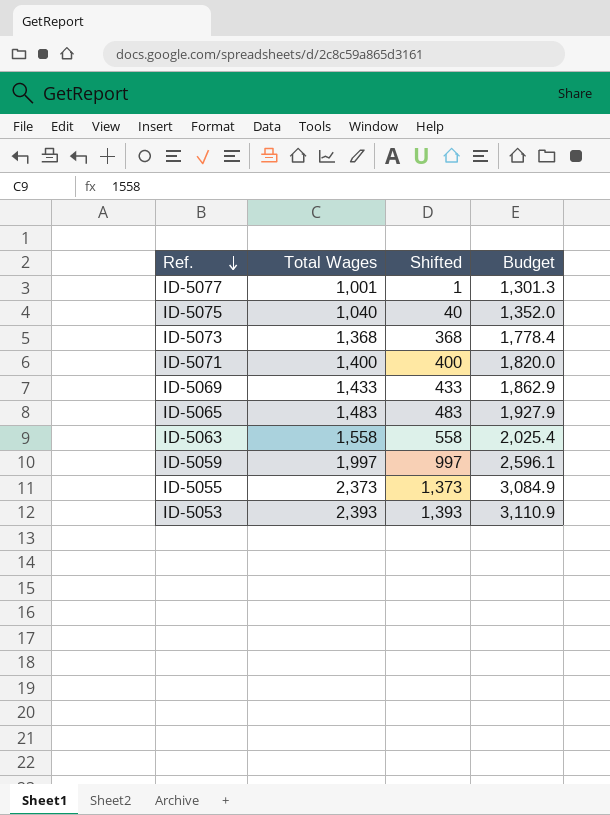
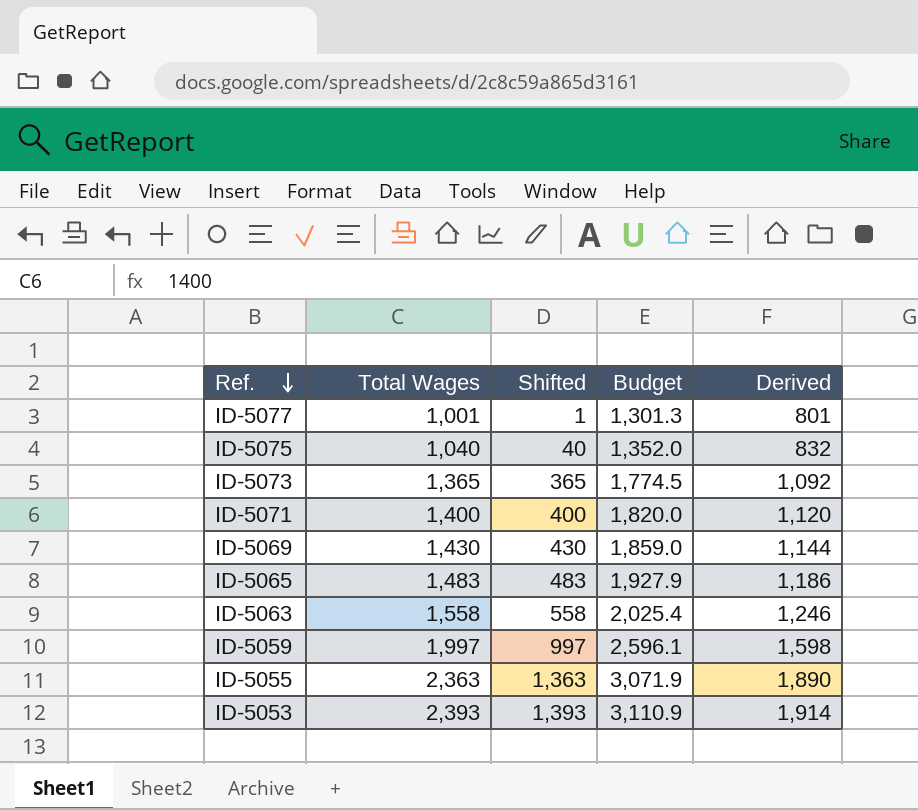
column Derived | formula: none -> [Total Wages] * 0.8
ID-5073 | Total Wages: 1,368 -> 1,365
ID-5073 | Shifted: 368 -> 365
ID-5073 | Budget: 1,778.4 -> 1,774.5
ID-5069 | Total Wages: 1,433 -> 1,430
ID-5069 | Shifted: 433 -> 430
ID-5069 | Budget: 1,862.9 -> 1,859.0
ID-5055 | Total Wages: 2,373 -> 2,363
ID-5055 | Shifted: 1,373 -> 1,363
ID-5055 | Budget: 3,084.9 -> 3,071.9

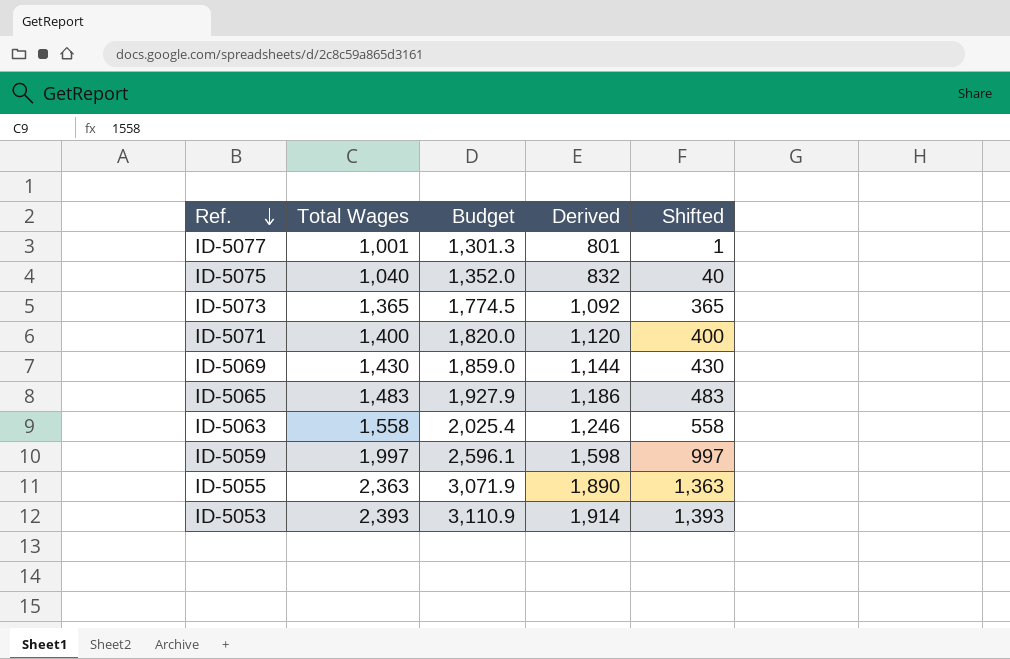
column Shifted | position: 3 -> 5

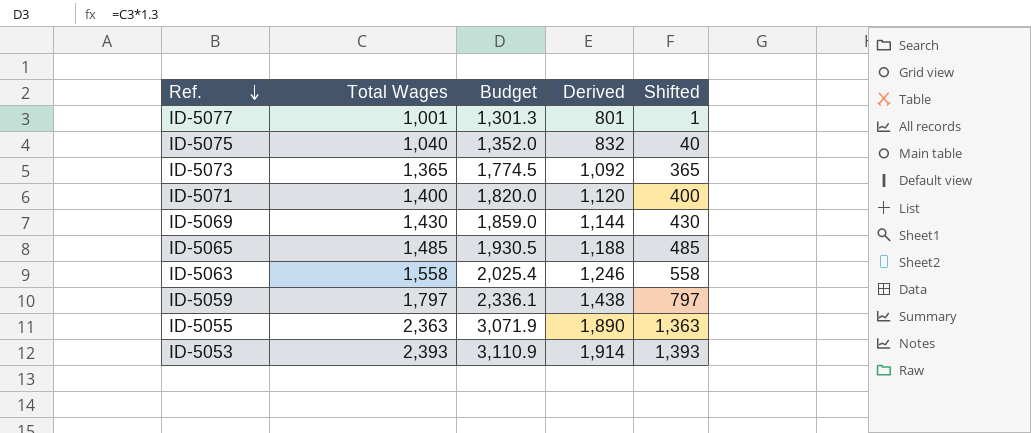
ID-5065 | Total Wages: 1,483 -> 1,485
ID-5065 | Budget: 1,927.9 -> 1,930.5
ID-5065 | Derived: 1,186 -> 1,188
ID-5065 | Shifted: 483 -> 485
ID-5059 | Total Wages: 1,997 -> 1,797
ID-5059 | Budget: 2,596.1 -> 2,336.1
ID-5059 | Derived: 1,598 -> 1,438
ID-5059 | Shifted: 997 -> 797

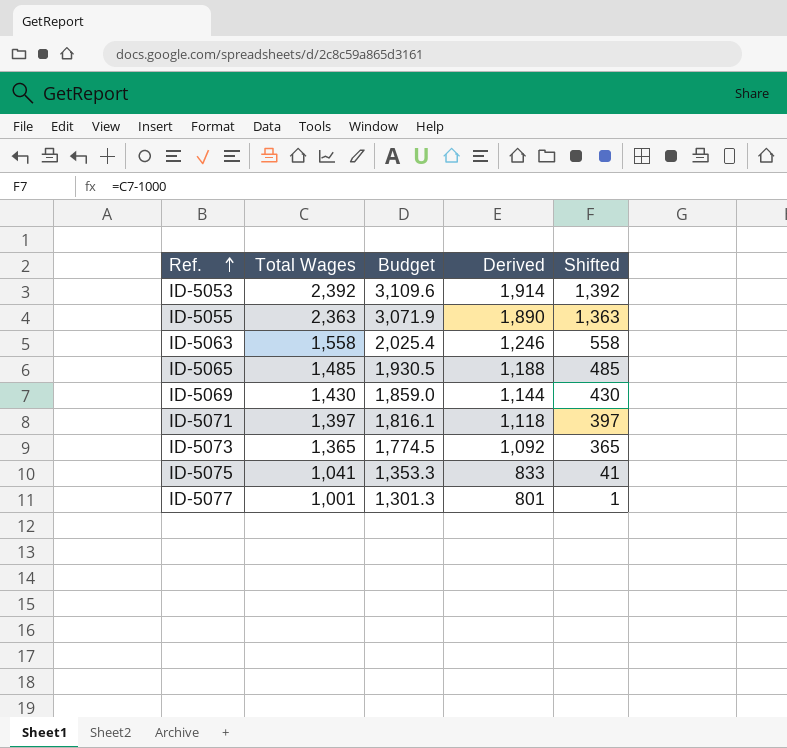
row order: Ref. descending -> Ref. ascending
row ID-5059: 1,797 | 2,336.1 | 1,438 | 797 -> none
ID-5053 | Total Wages: 2,393 -> 2,392
ID-5053 | Budget: 3,110.9 -> 3,109.6
ID-5053 | Shifted: 1,393 -> 1,392
ID-5071 | Total Wages: 1,400 -> 1,397
ID-5071 | Budget: 1,820.0 -> 1,816.1
ID-5071 | Derived: 1,120 -> 1,118
ID-5071 | Shifted: 400 -> 397
ID-5075 | Total Wages: 1,040 -> 1,041
ID-5075 | Budget: 1,352.0 -> 1,353.3
ID-5075 | Derived: 832 -> 833
ID-5075 | Shifted: 40 -> 41

